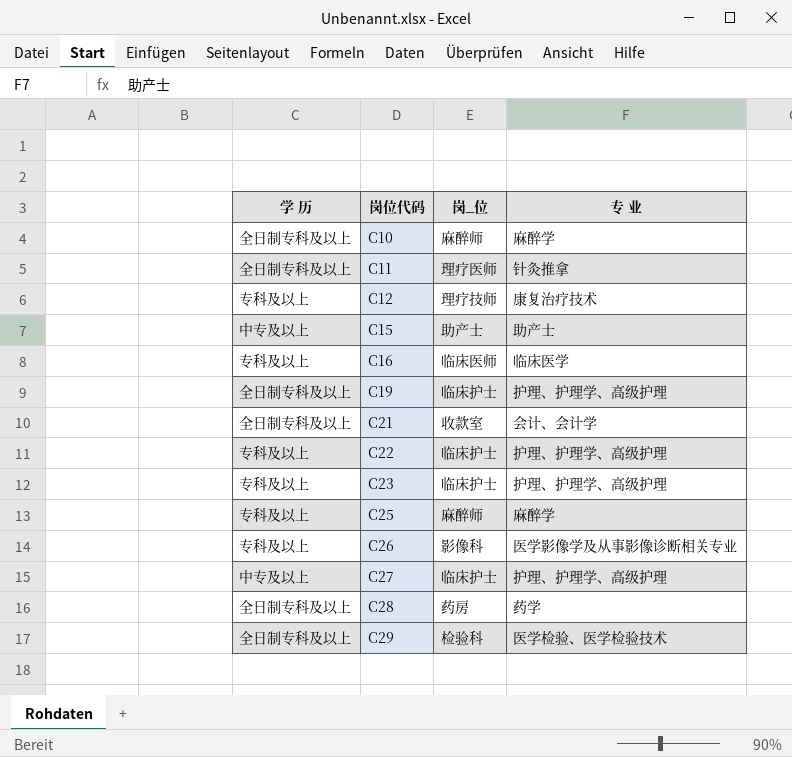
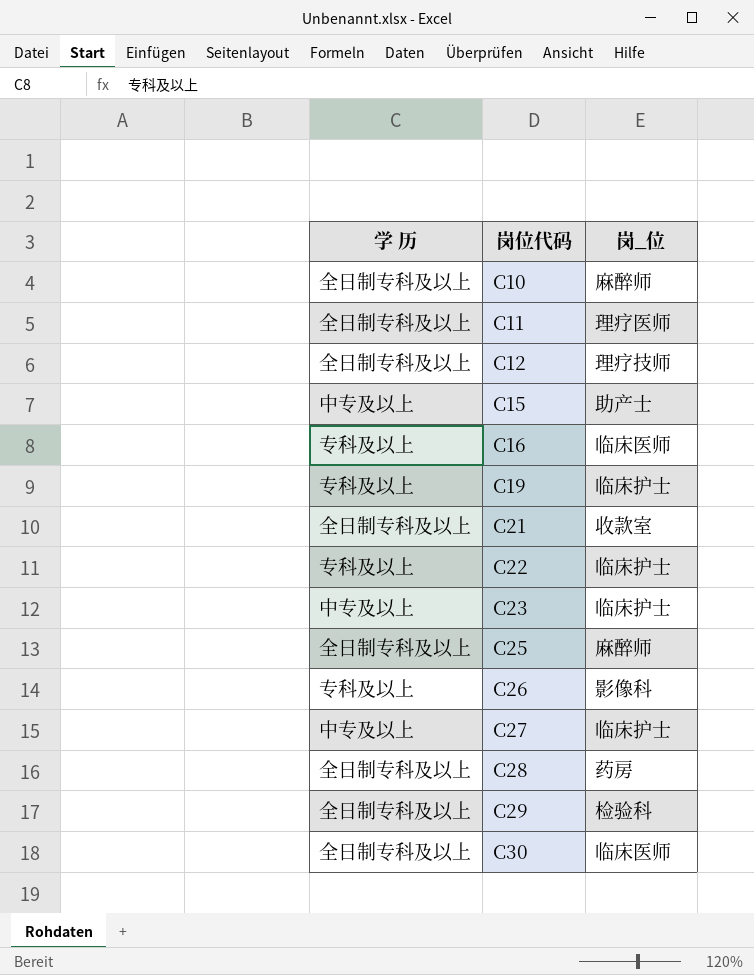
column 专 业 | position: 4 -> none
C12 | 学 历: 专科及以上 -> 全日制专科及以上
C19 | 学 历: 全日制专科及以上 -> 专科及以上
C23 | 学 历: 专科及以上 -> 中专及以上
C25 | 学 历: 专科及以上 -> 全日制专科及以上
row C30: none -> 全日制专科及以上 | 临床医师

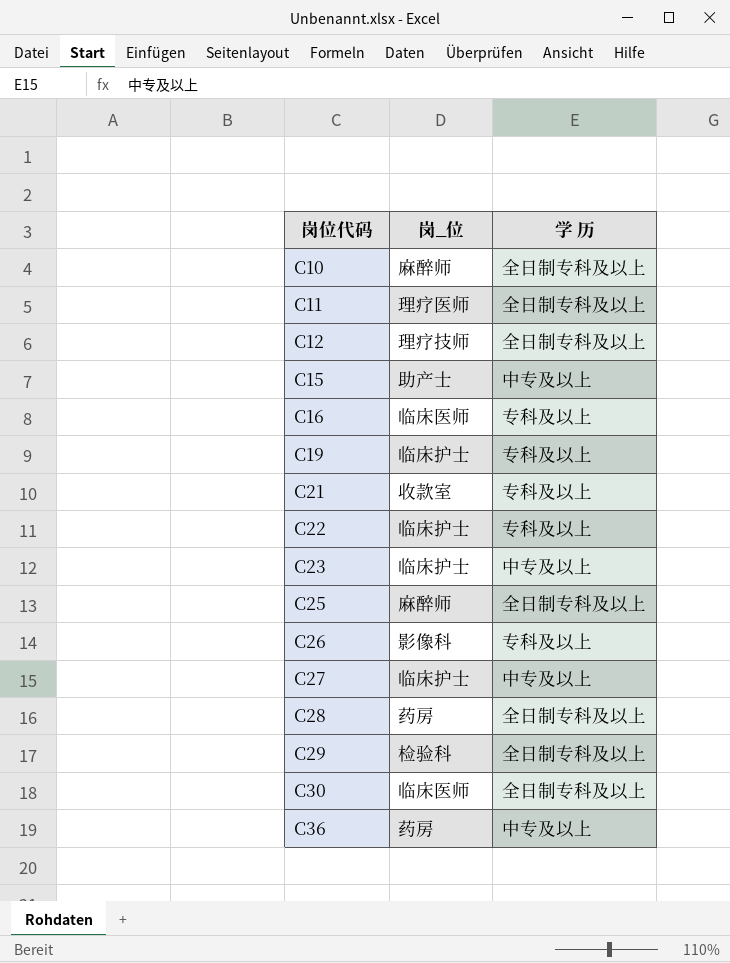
column 学 历 | position: 1 -> 3
C21 | 学 历: 全日制专科及以上 -> 专科及以上
row C36: none -> 药房 | 中专及以上

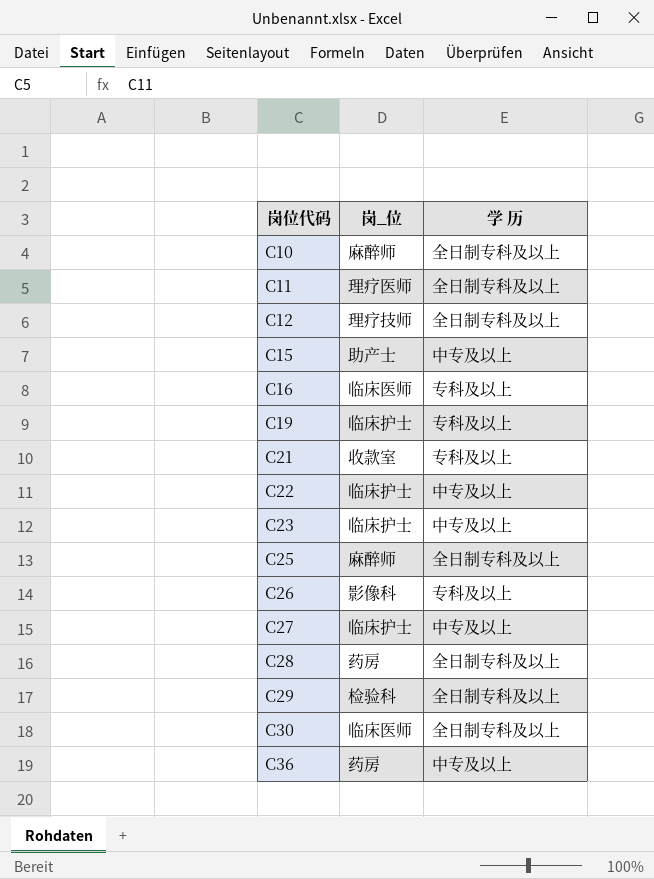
C22 | 学 历: 专科及以上 -> 中专及以上

